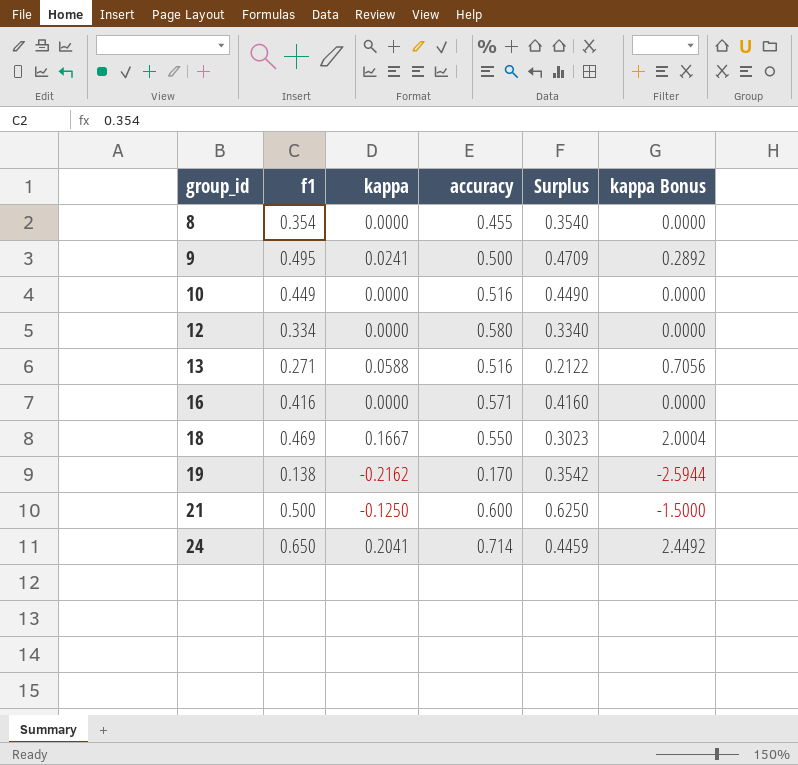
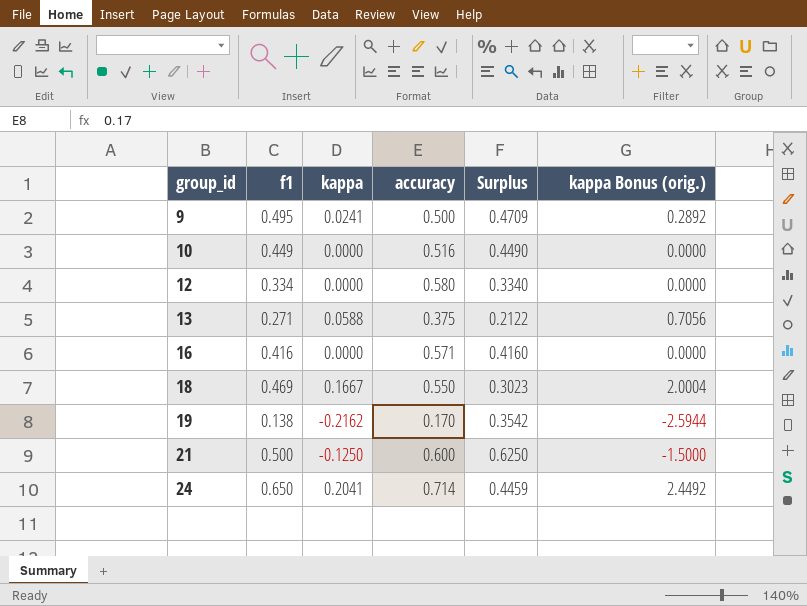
column name: kappa Bonus -> kappa Bonus (orig.)
row 8: 0.354 | 0.0000 | 0.455 | 0.3540 | 0.0000 -> none
13 | accuracy: 0.516 -> 0.375

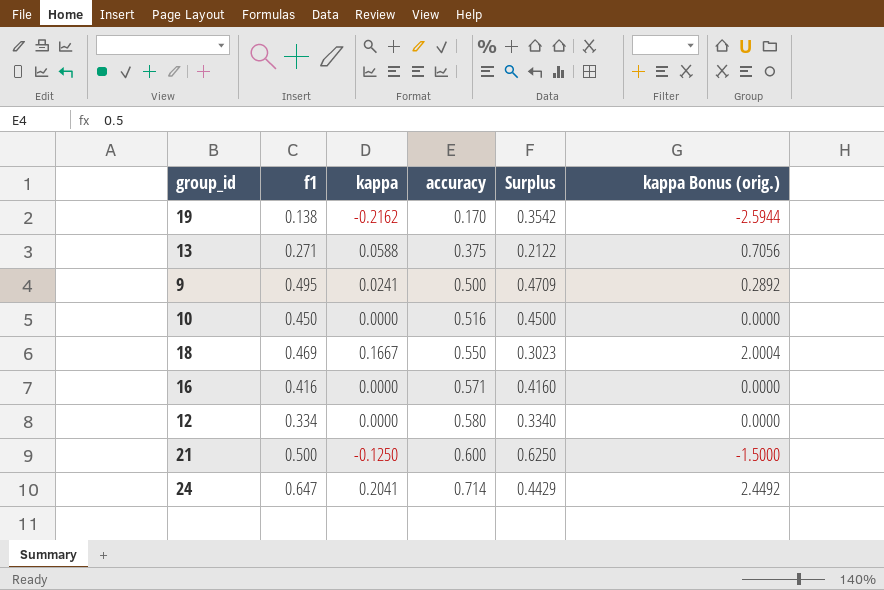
row order: group_id ascending -> accuracy ascending
10 | f1: 0.449 -> 0.450
10 | Surplus: 0.4490 -> 0.4500
24 | f1: 0.650 -> 0.647
24 | Surplus: 0.4459 -> 0.4429

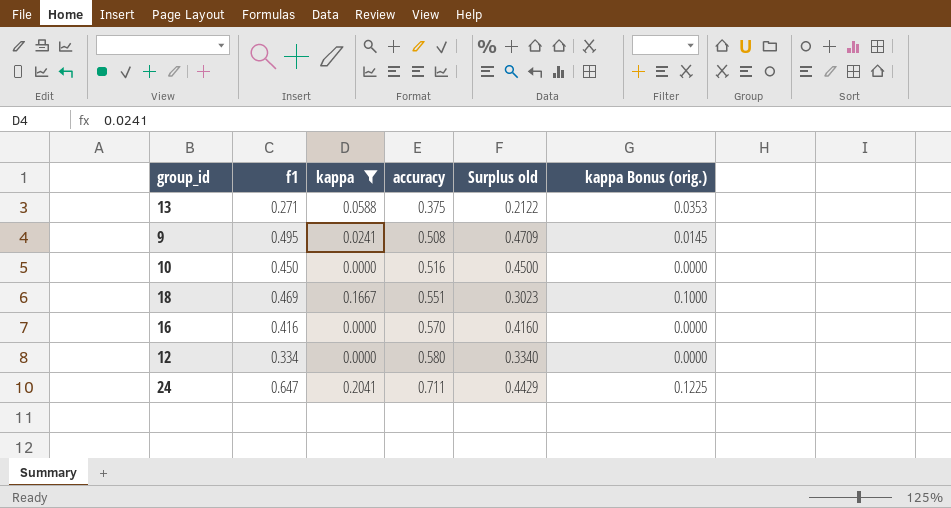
filter: none -> kappa >= 0.0000
column name: Surplus -> Surplus old
column kappa Bonus (orig.) | formula: [kappa] * 12 -> [kappa] * 0.6
9 | accuracy: 0.500 -> 0.508
18 | accuracy: 0.550 -> 0.551
16 | accuracy: 0.571 -> 0.570
24 | accuracy: 0.714 -> 0.711

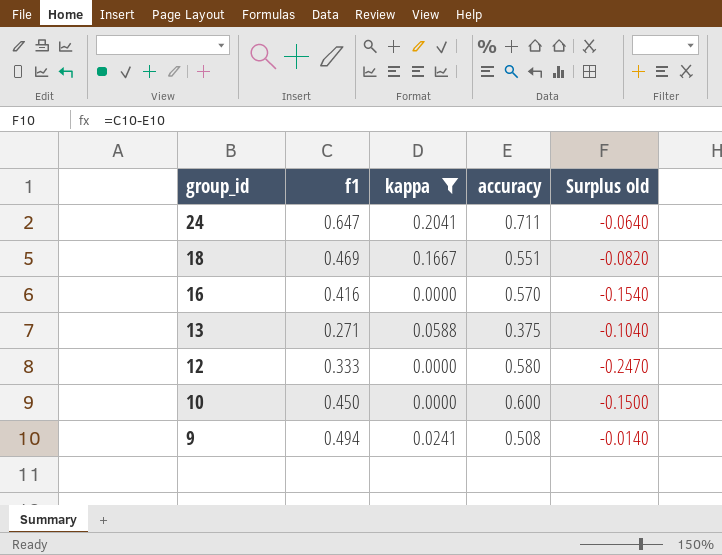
row order: accuracy ascending -> group_id descending
column kappa Bonus (orig.) | formula: [kappa] * 0.6 -> none
column Surplus old | formula: [f1] - [kappa] -> [f1] - [accuracy]
12 | f1: 0.334 -> 0.333
10 | accuracy: 0.516 -> 0.600
9 | f1: 0.495 -> 0.494

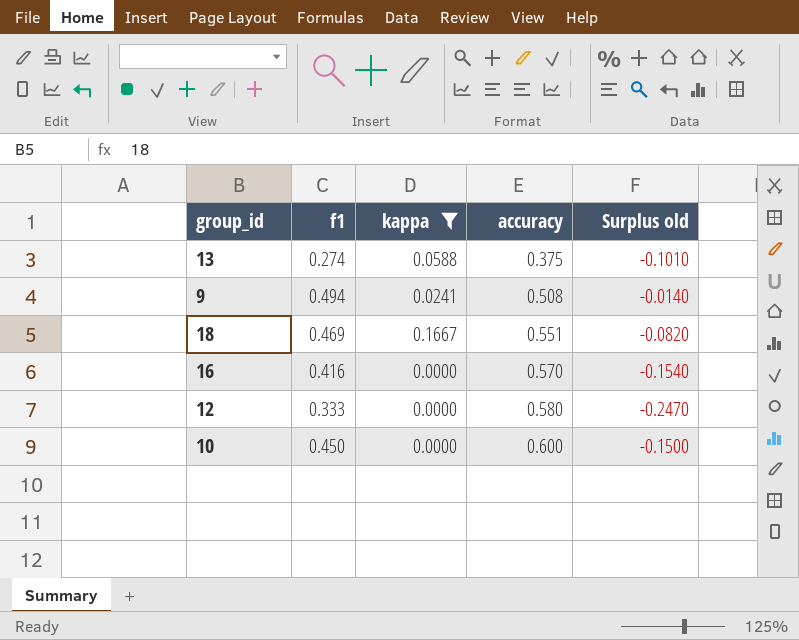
row order: group_id descending -> accuracy ascending
row 24: 0.647 | 0.2041 | 0.711 | -0.0640 -> none
13 | f1: 0.271 -> 0.274
13 | Surplus old: -0.1040 -> -0.1010

